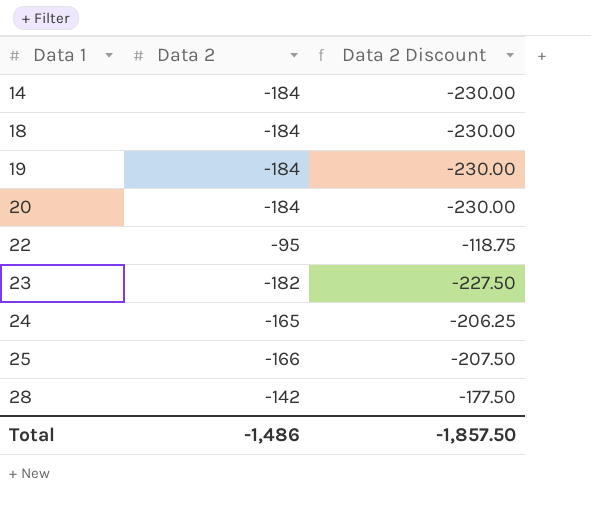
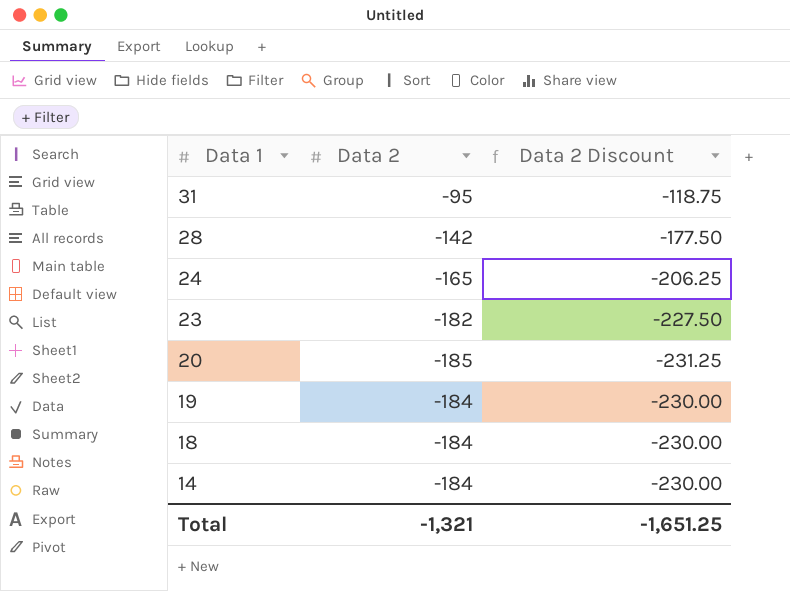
row order: Data 1 ascending -> Data 1 descending
row 22: -95 | -118.75 -> none
row 25: -166 | -207.50 -> none
row 31: none -> -95 | -118.75
20 | Data 2: -184 -> -185
20 | Data 2 Discount: -230.00 -> -231.25
Total | Data 2: -1,486 -> -1,321
Total | Data 2 Discount: -1,857.50 -> -1,651.25

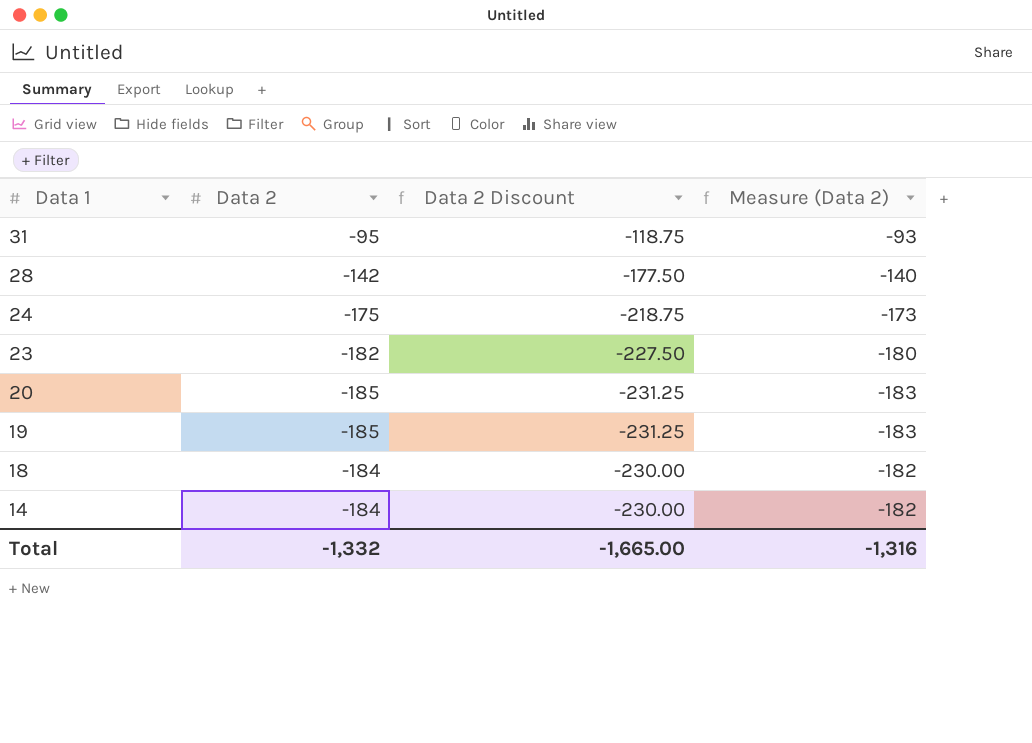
column Measure (Data 2) | formula: none -> [Data 2] + 2
24 | Data 2: -165 -> -175
24 | Data 2 Discount: -206.25 -> -218.75
19 | Data 2: -184 -> -185
19 | Data 2 Discount: -230.00 -> -231.25
Total | Data 2: -1,321 -> -1,332
Total | Data 2 Discount: -1,651.25 -> -1,665.00

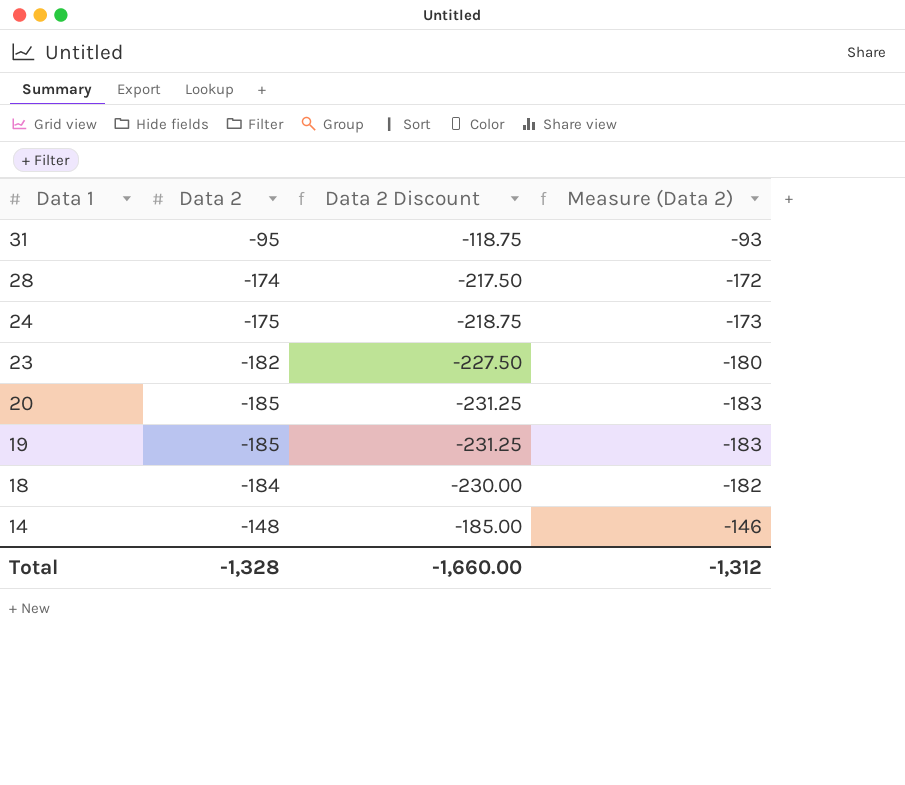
28 | Data 2: -142 -> -174
28 | Data 2 Discount: -177.50 -> -217.50
28 | Measure (Data 2): -140 -> -172
14 | Data 2: -184 -> -148
14 | Data 2 Discount: -230.00 -> -185.00
14 | Measure (Data 2): -182 -> -146
Total | Data 2: -1,332 -> -1,328
Total | Data 2 Discount: -1,665.00 -> -1,660.00
Total | Measure (Data 2): -1,316 -> -1,312

